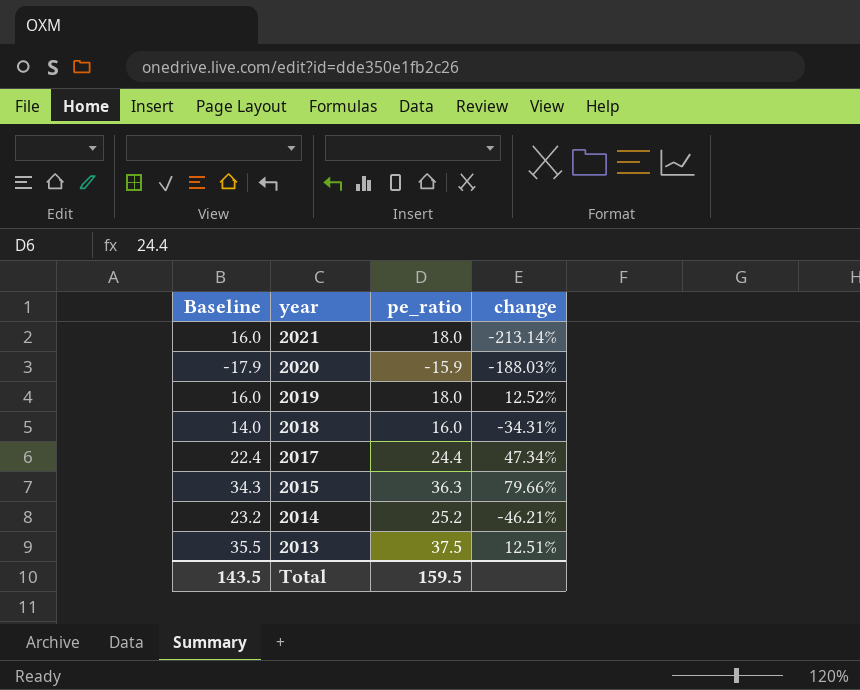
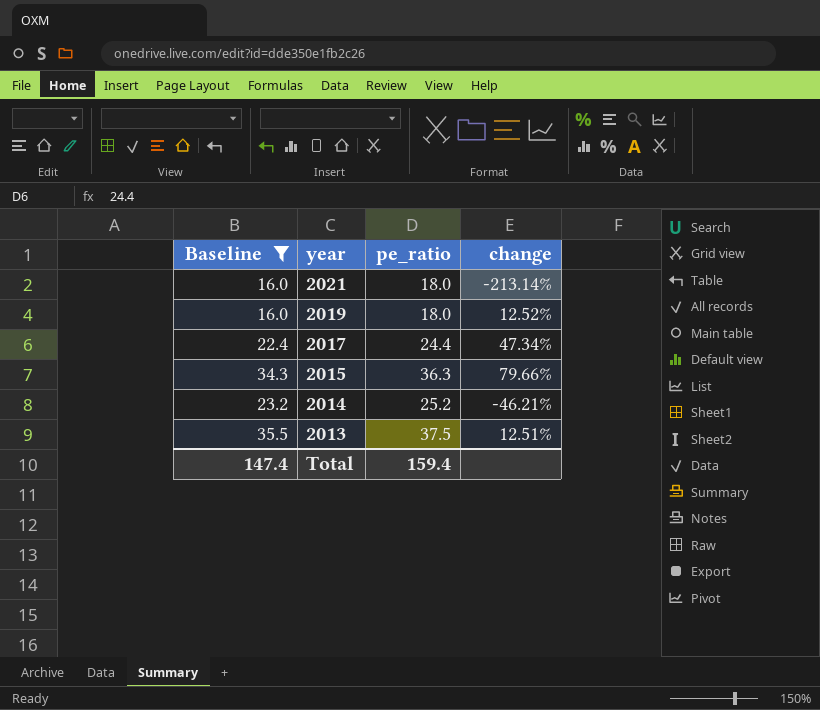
filter: none -> Baseline >= 16.0
Total | Baseline: 143.5 -> 147.4
Total | pe_ratio: 159.5 -> 159.4

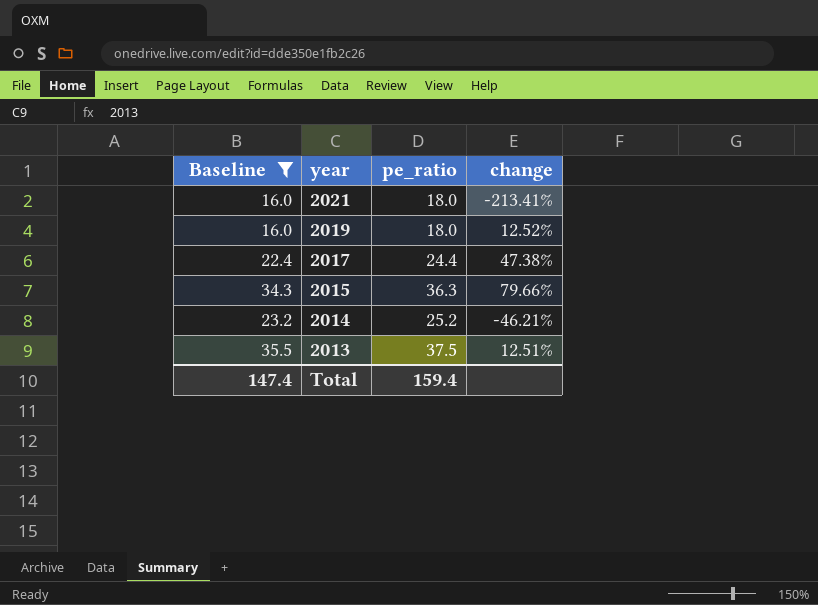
2021 | change: -213.14% -> -213.41%
2017 | change: 47.34% -> 47.38%

